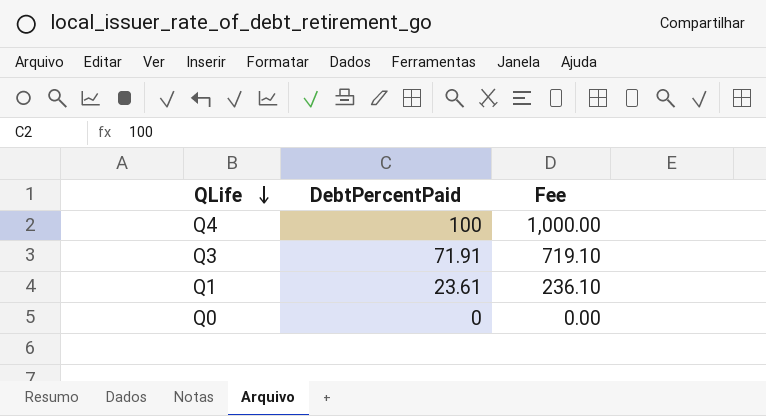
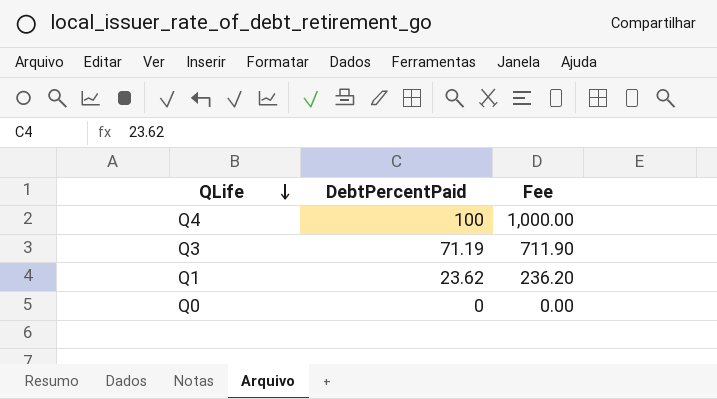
Q3 | DebtPercentPaid: 71.91 -> 71.19
Q3 | Fee: 719.10 -> 711.90
Q1 | DebtPercentPaid: 23.61 -> 23.62
Q1 | Fee: 236.10 -> 236.20

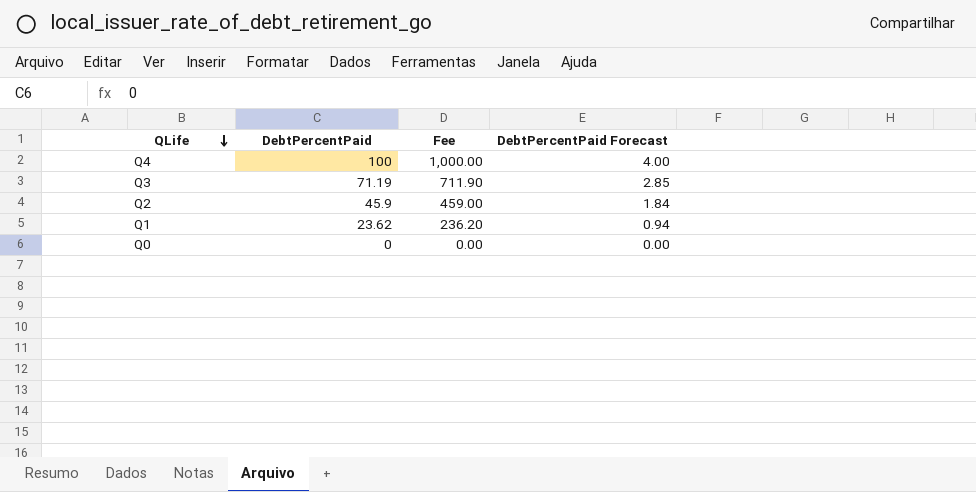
column DebtPercentPaid Forecast | formula: none -> [DebtPercentPaid] * 0.04
row Q2: none -> 45.9 | 459.00 | 1.84

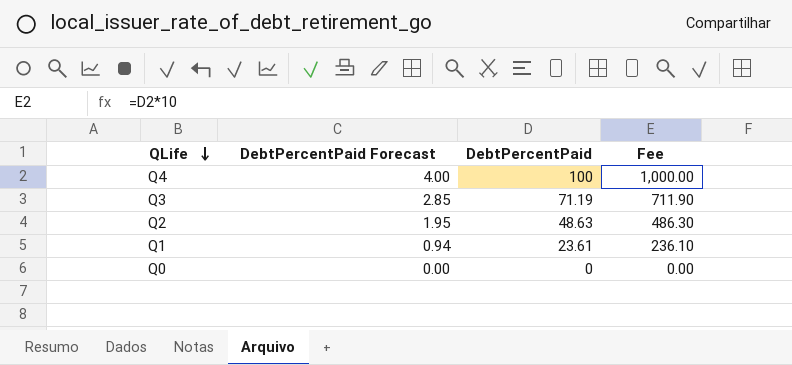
column DebtPercentPaid Forecast | position: 4 -> 2
Q2 | DebtPercentPaid Forecast: 1.84 -> 1.95
Q2 | DebtPercentPaid: 45.9 -> 48.63
Q2 | Fee: 459.00 -> 486.30
Q1 | DebtPercentPaid: 23.62 -> 23.61
Q1 | Fee: 236.20 -> 236.10

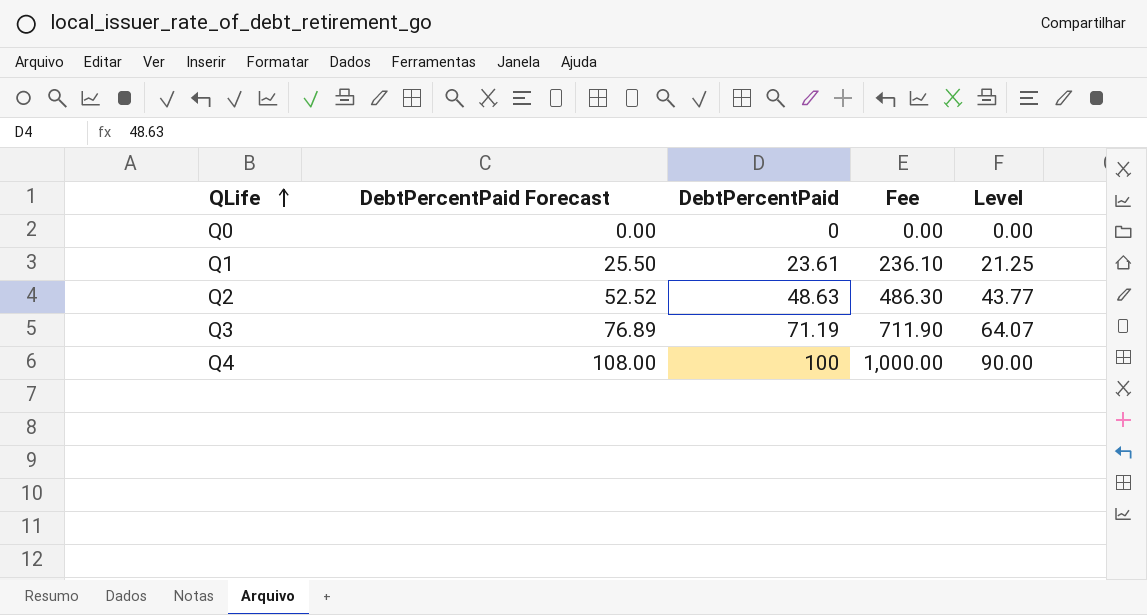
row order: QLife descending -> QLife ascending
column DebtPercentPaid Forecast | formula: [DebtPercentPaid] * 0.04 -> [DebtPercentPaid] * 1.08
column Level | formula: none -> [DebtPercentPaid] * 0.9

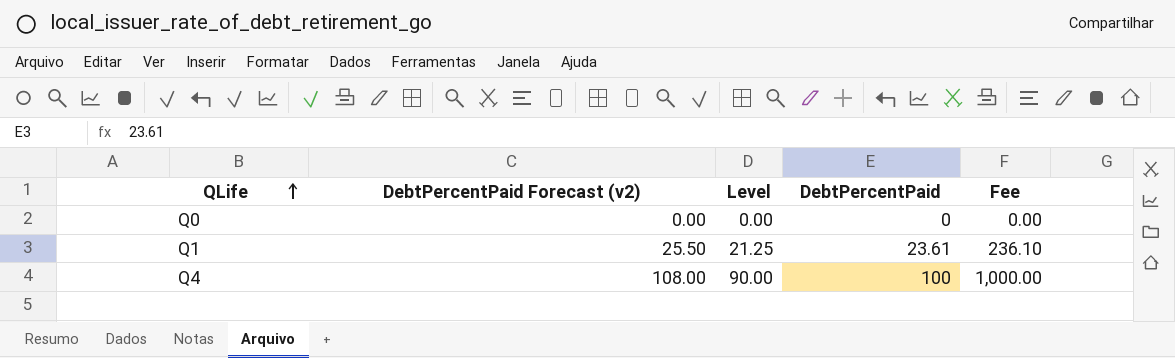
column name: DebtPercentPaid Forecast -> DebtPercentPaid Forecast (v2)
column Level | position: 5 -> 3
row Q2: 52.52 | 48.63 | 486.30 | 43.77 -> none
row Q3: 76.89 | 71.19 | 711.90 | 64.07 -> none

